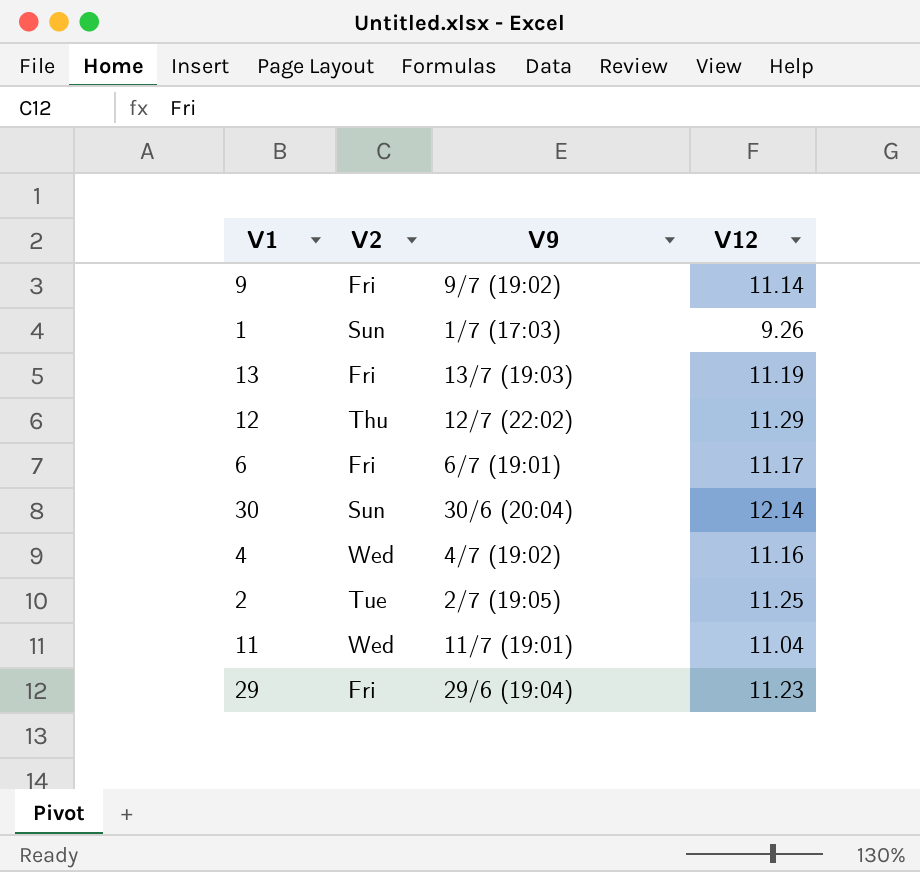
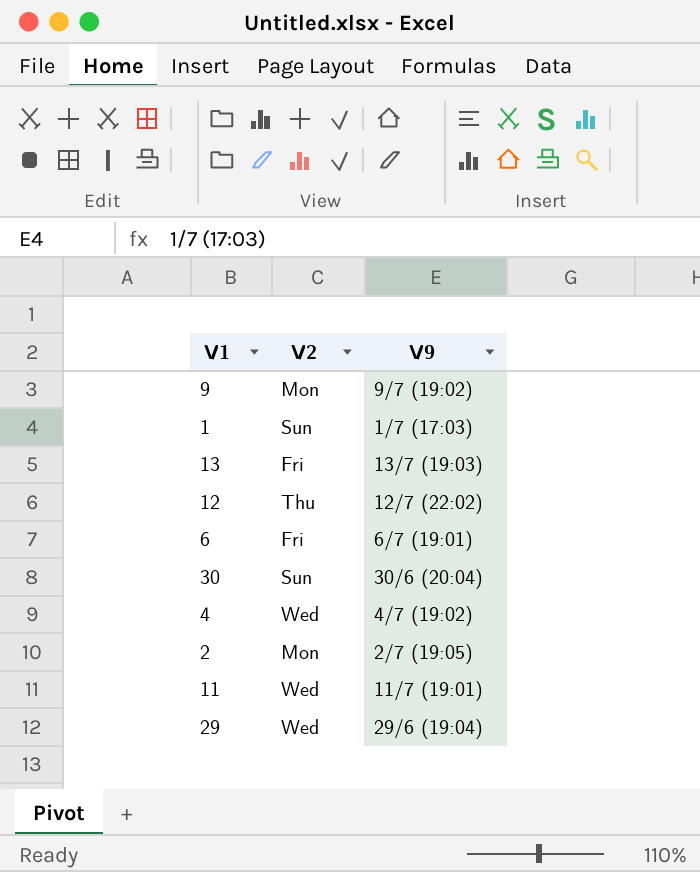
column V12 | position: 4 -> none
9 | V2: Fri -> Mon
2 | V2: Tue -> Mon
29 | V2: Fri -> Wed

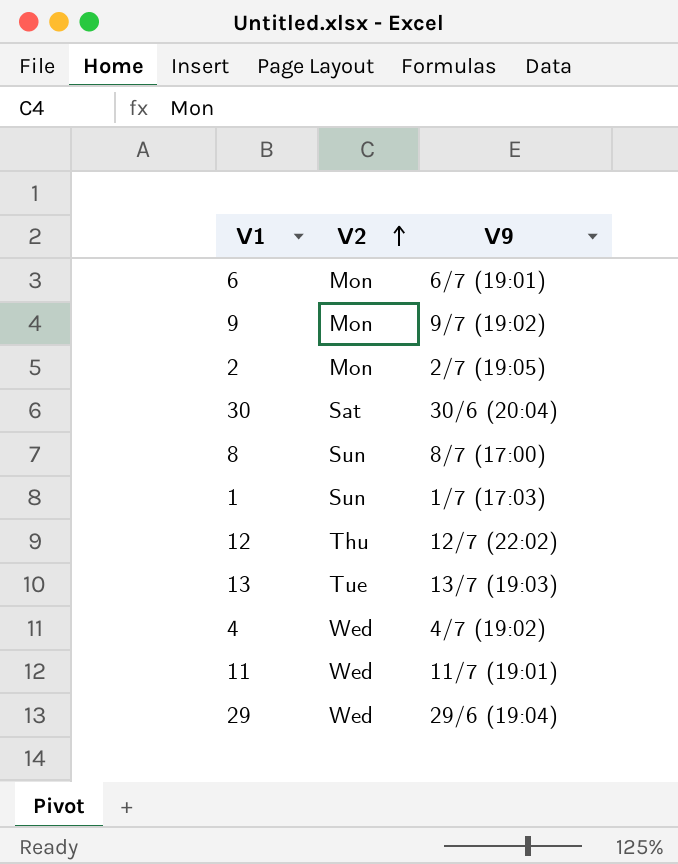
row order: none -> V2 ascending
6 | V2: Fri -> Mon
30 | V2: Sun -> Sat
row 8: none -> Sun | 8/7 (17:00)
13 | V2: Fri -> Tue

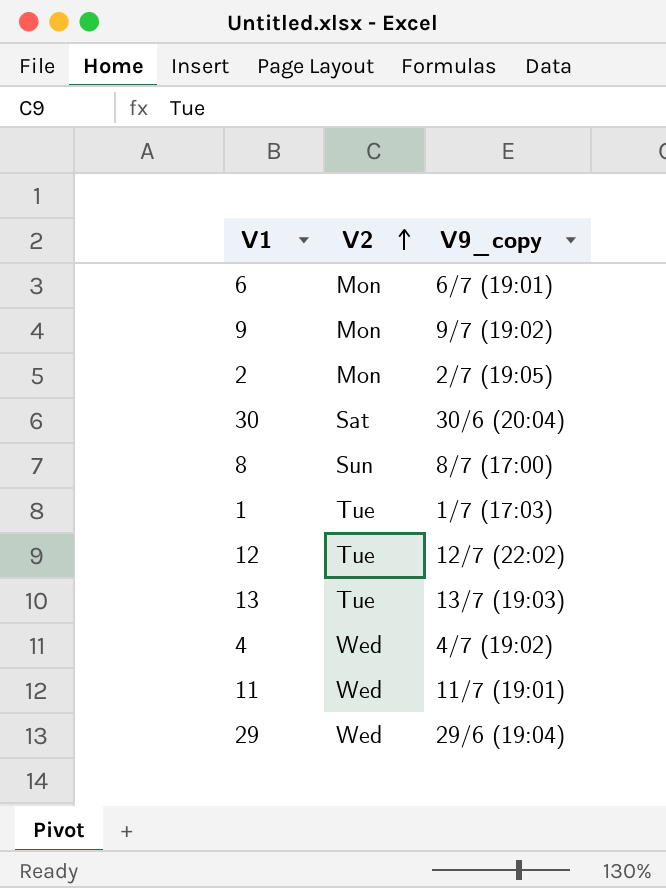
column name: V9 -> V9_copy
1 | V2: Sun -> Tue
12 | V2: Thu -> Tue

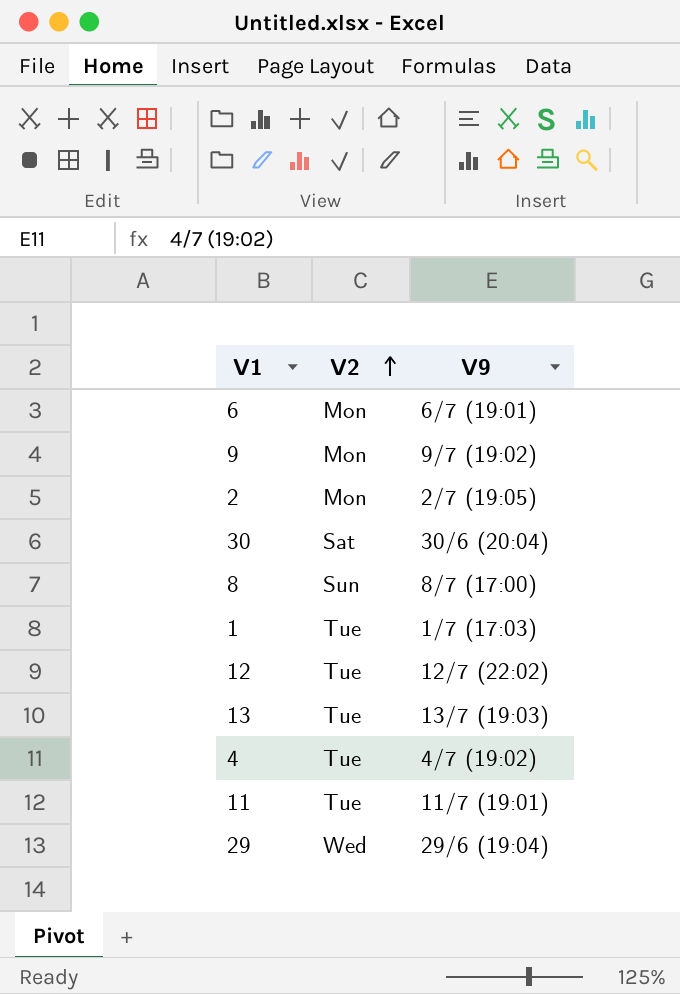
column name: V9_copy -> V9
4 | V2: Wed -> Tue
11 | V2: Wed -> Tue

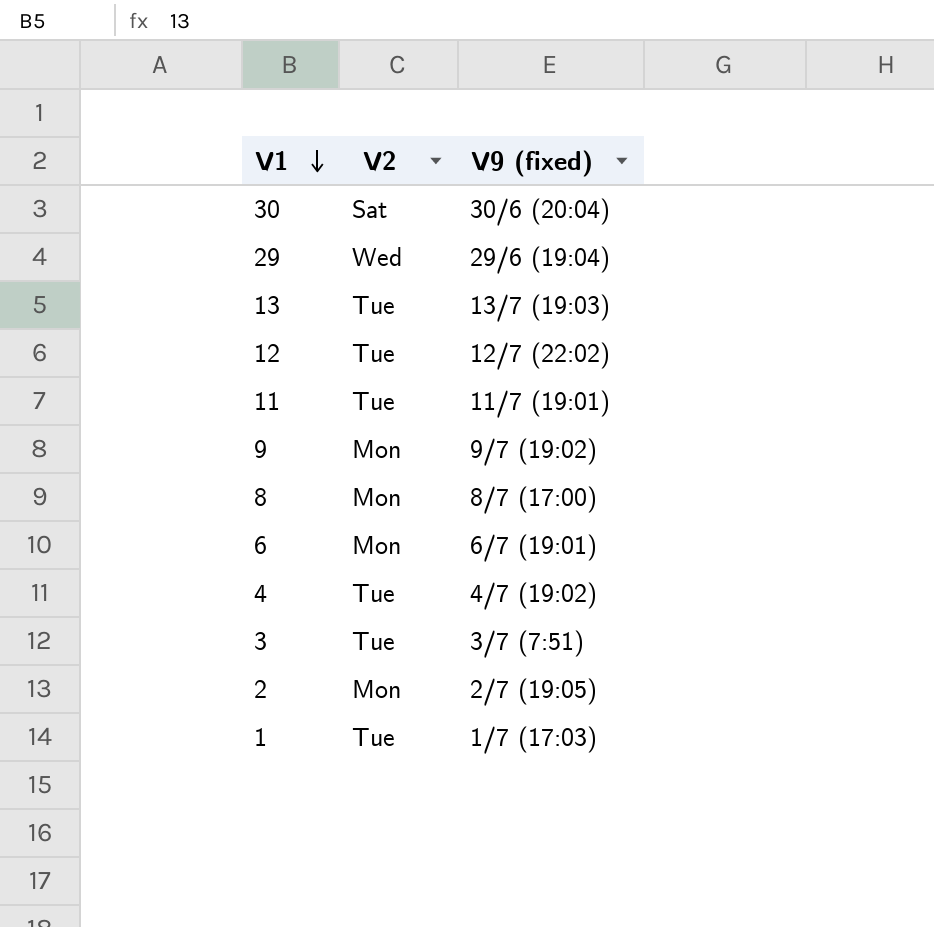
row order: V2 ascending -> V1 descending
column name: V9 -> V9 (fixed)
8 | V2: Sun -> Mon
row 3: none -> Tue | 3/7 (7:51)

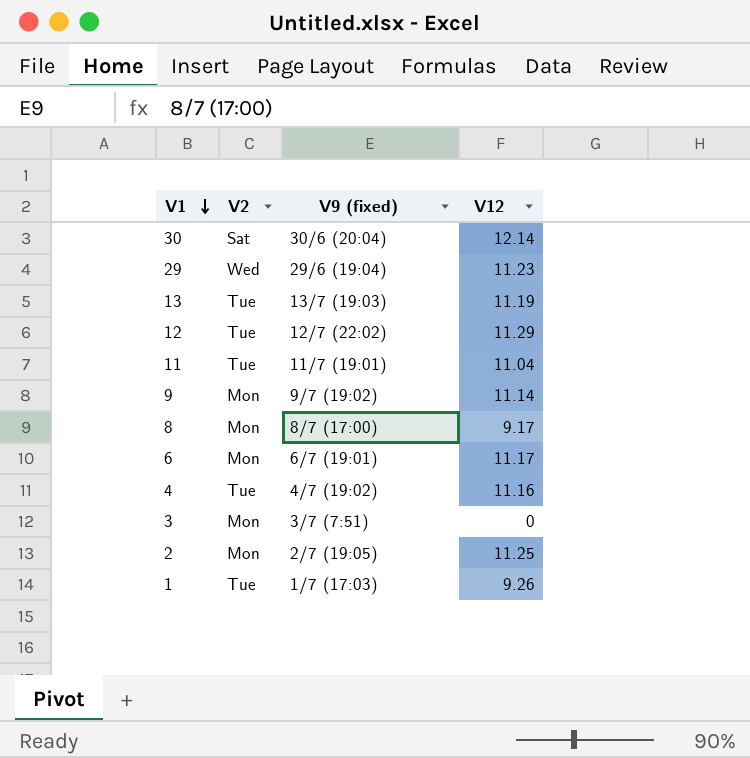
column V12 | position: none -> 4
3 | V2: Tue -> Mon

